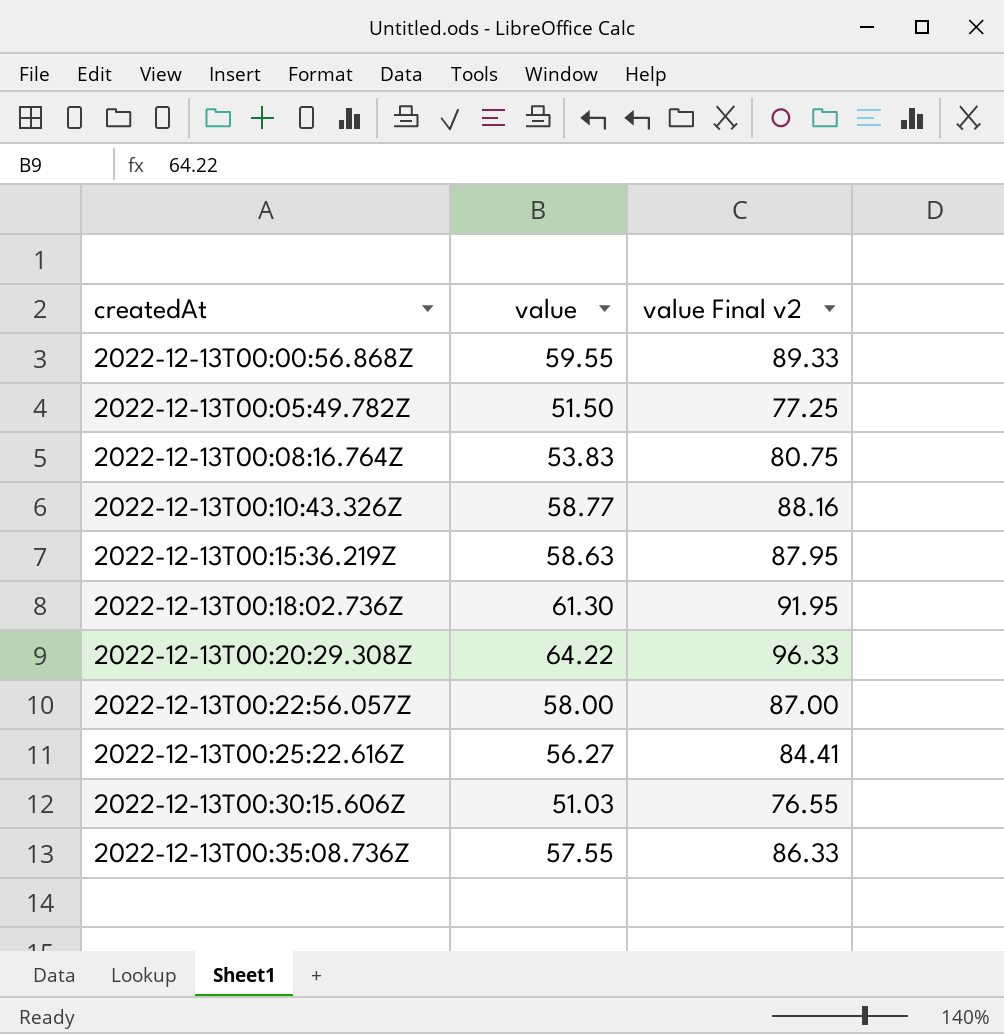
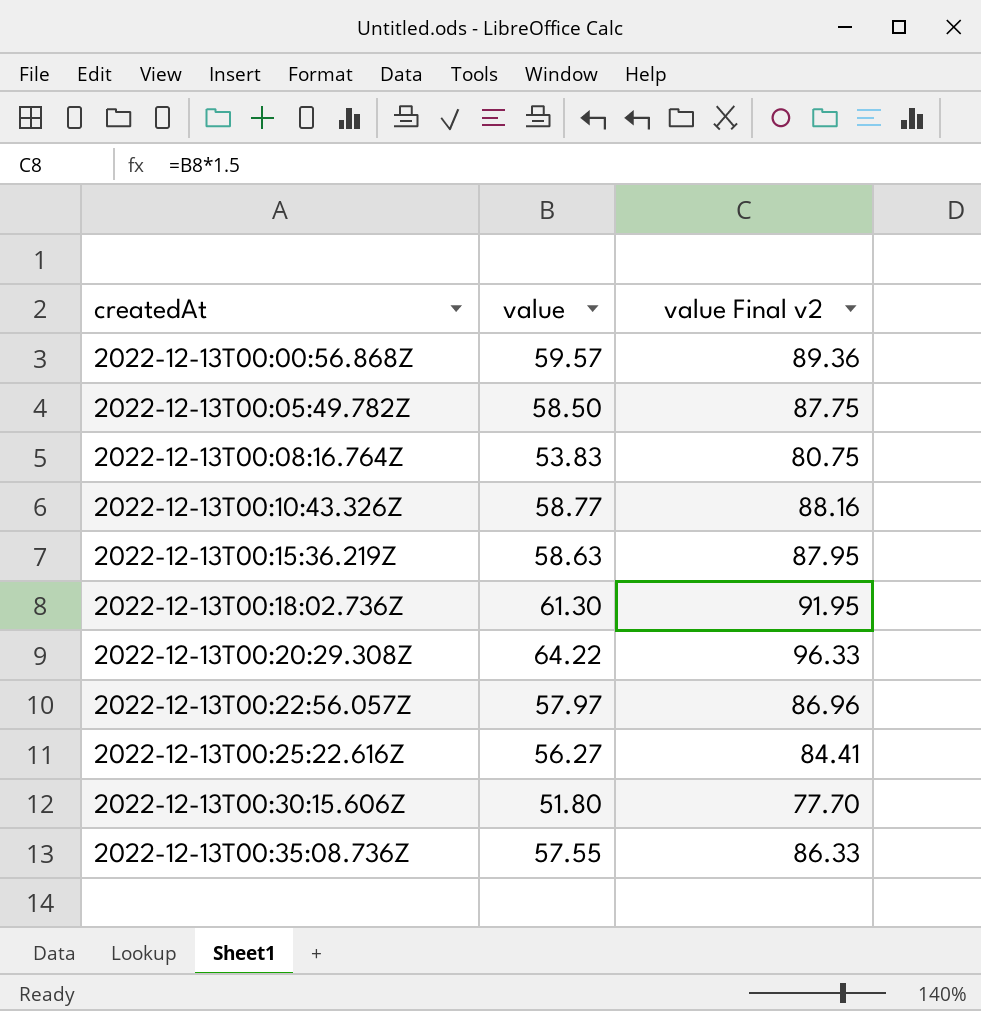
2022-12-13T00:00:56.868Z | value: 59.55 -> 59.57
2022-12-13T00:00:56.868Z | value Final v2: 89.33 -> 89.36
2022-12-13T00:05:49.782Z | value: 51.50 -> 58.50
2022-12-13T00:05:49.782Z | value Final v2: 77.25 -> 87.75
2022-12-13T00:22:56.057Z | value: 58.00 -> 57.97
2022-12-13T00:22:56.057Z | value Final v2: 87.00 -> 86.96
2022-12-13T00:30:15.606Z | value: 51.03 -> 51.80
2022-12-13T00:30:15.606Z | value Final v2: 76.55 -> 77.70

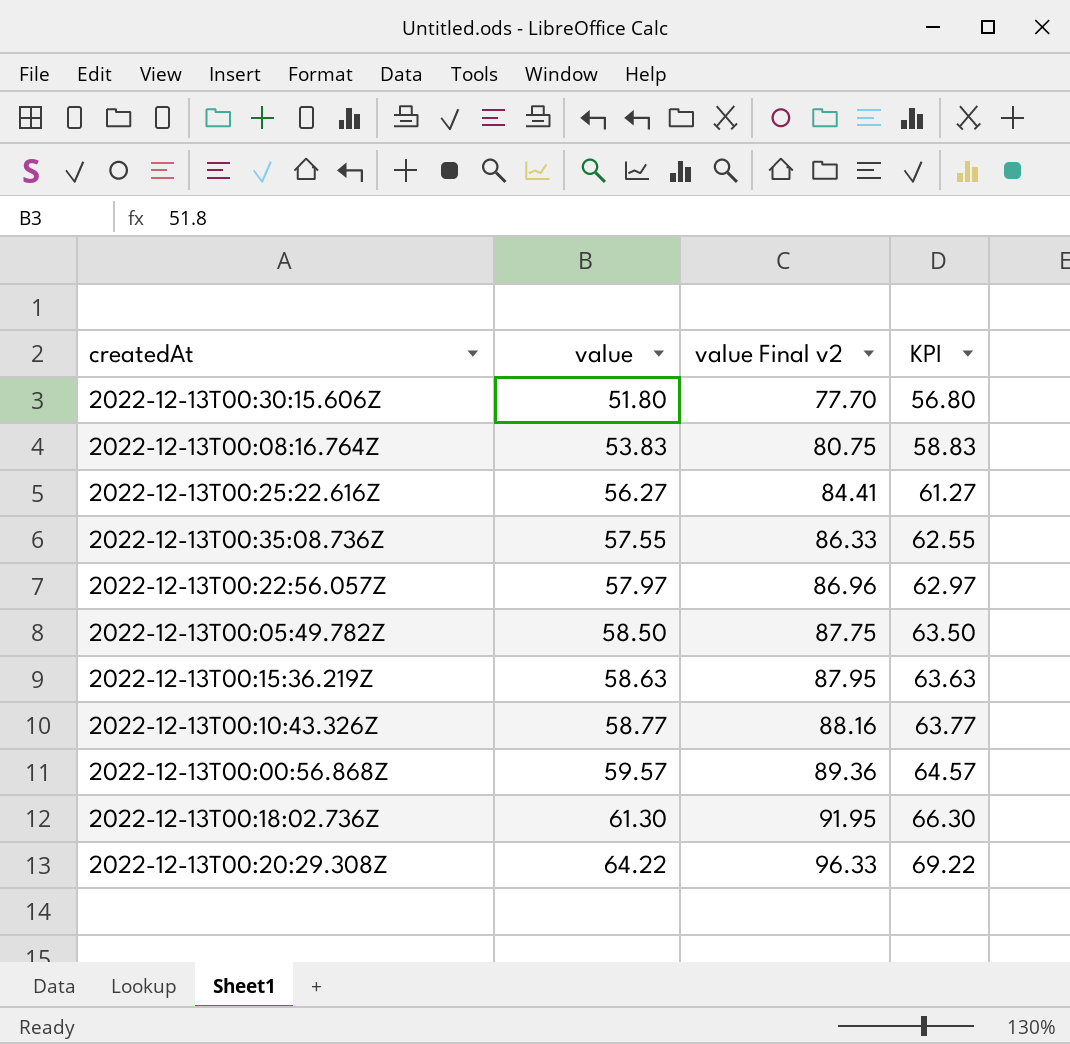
row order: createdAt ascending -> value ascending
column KPI | formula: none -> [value] + 5

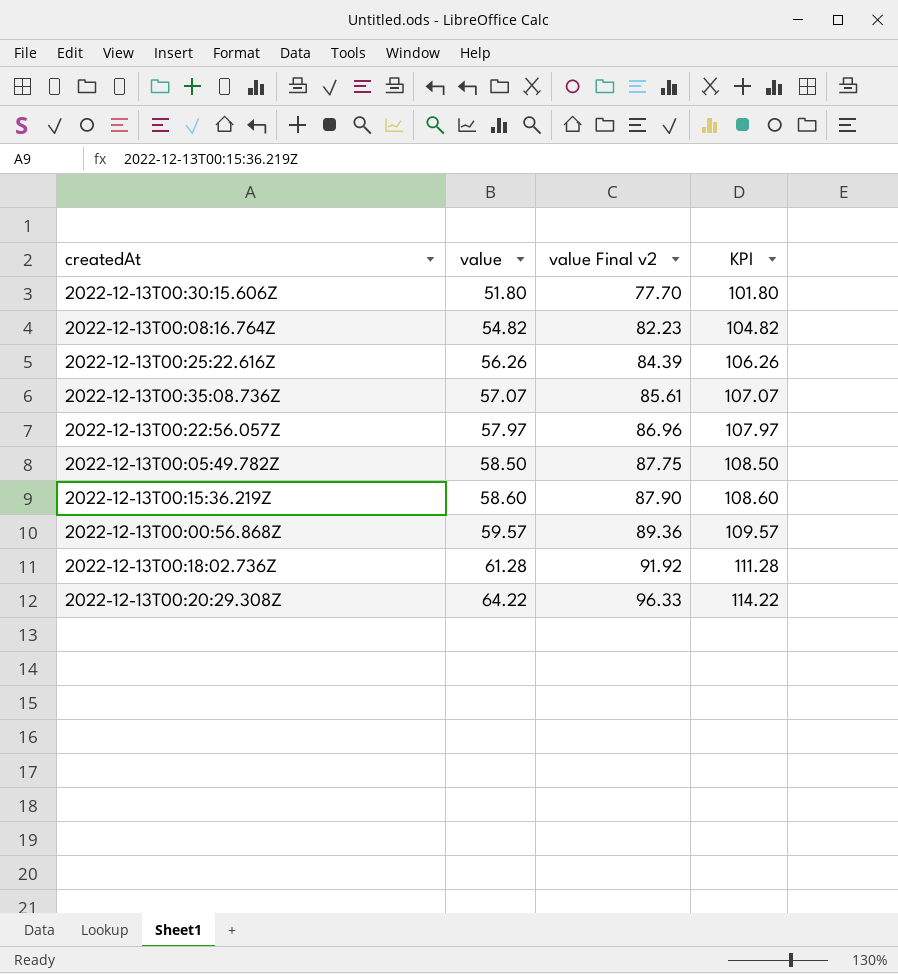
column KPI | formula: [value] + 5 -> [value] + 50
row 2022-12-13T00:10:43.326Z: 58.77 | 88.16 | 63.77 -> none
2022-12-13T00:08:16.764Z | value: 53.83 -> 54.82
2022-12-13T00:08:16.764Z | value Final v2: 80.75 -> 82.23
2022-12-13T00:25:22.616Z | value: 56.27 -> 56.26
2022-12-13T00:25:22.616Z | value Final v2: 84.41 -> 84.39
2022-12-13T00:35:08.736Z | value: 57.55 -> 57.07
2022-12-13T00:35:08.736Z | value Final v2: 86.33 -> 85.61
2022-12-13T00:15:36.219Z | value: 58.63 -> 58.60
2022-12-13T00:15:36.219Z | value Final v2: 87.95 -> 87.90
2022-12-13T00:18:02.736Z | value: 61.30 -> 61.28
2022-12-13T00:18:02.736Z | value Final v2: 91.95 -> 91.92

